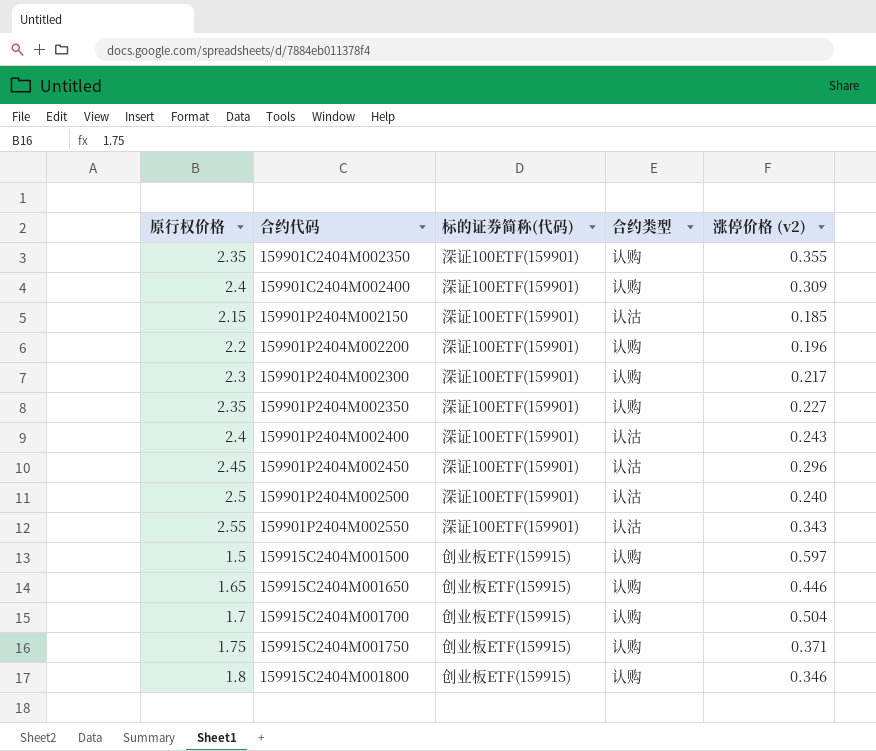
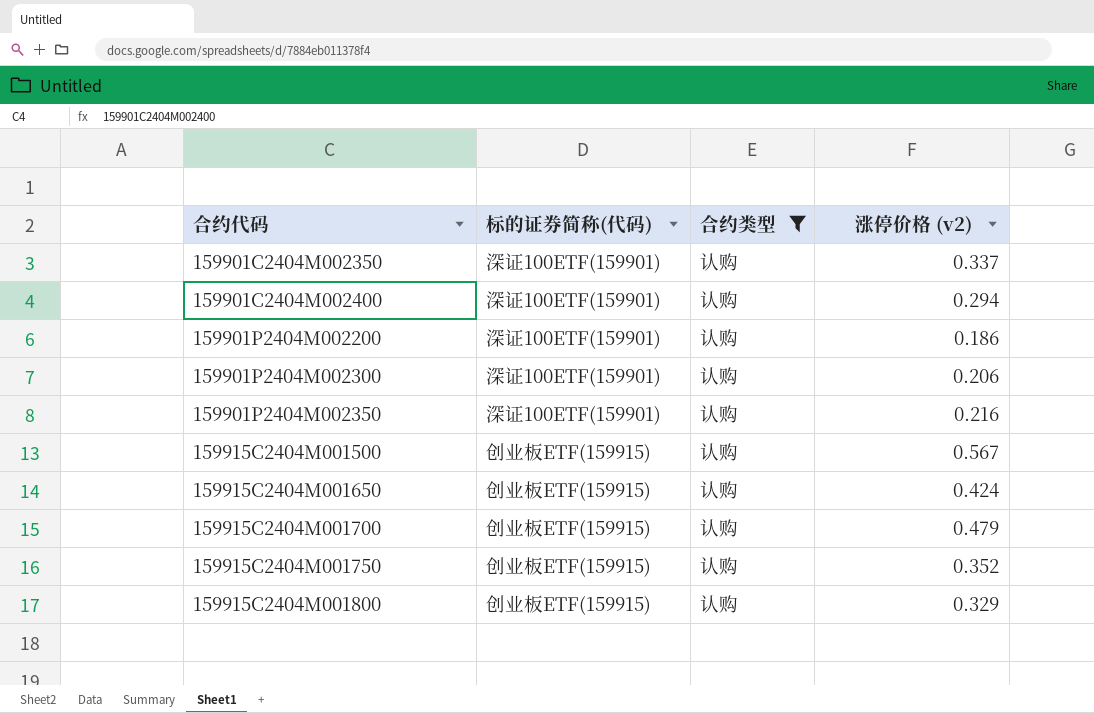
filter: none -> 合约类型 = 认购
column 原行权价格 | position: 1 -> none
159901C2404M002350 | 涨停价格 (v2): 0.355 -> 0.337
159901C2404M002400 | 涨停价格 (v2): 0.309 -> 0.294
159901P2404M002200 | 涨停价格 (v2): 0.196 -> 0.186
159901P2404M002300 | 涨停价格 (v2): 0.217 -> 0.206
159901P2404M002350 | 涨停价格 (v2): 0.227 -> 0.216
159915C2404M001500 | 涨停价格 (v2): 0.597 -> 0.567
159915C2404M001650 | 涨停价格 (v2): 0.446 -> 0.424
159915C2404M001700 | 涨停价格 (v2): 0.504 -> 0.479
159915C2404M001750 | 涨停价格 (v2): 0.371 -> 0.352
159915C2404M001800 | 涨停价格 (v2): 0.346 -> 0.329

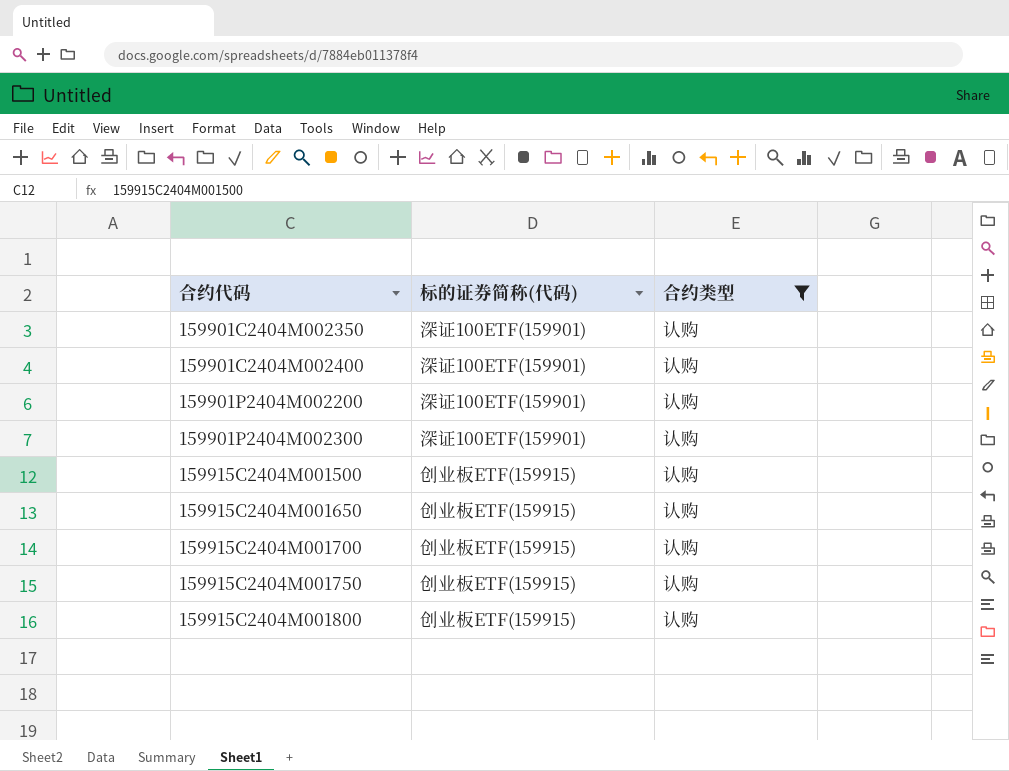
column 涨停价格 (v2) | position: 4 -> none
row 159901P2404M002350: 深证100ETF(159901) | 认购 | 0.216 -> none

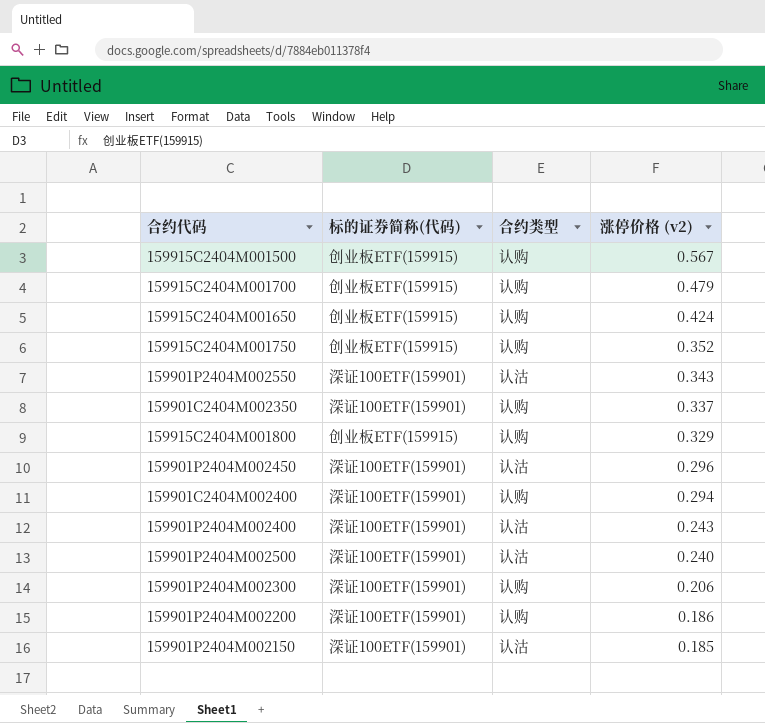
filter: 合约类型 = 认购 -> none
row order: 合约代码 ascending -> 涨停价格 (v2) descending
column 涨停价格 (v2) | position: none -> 4

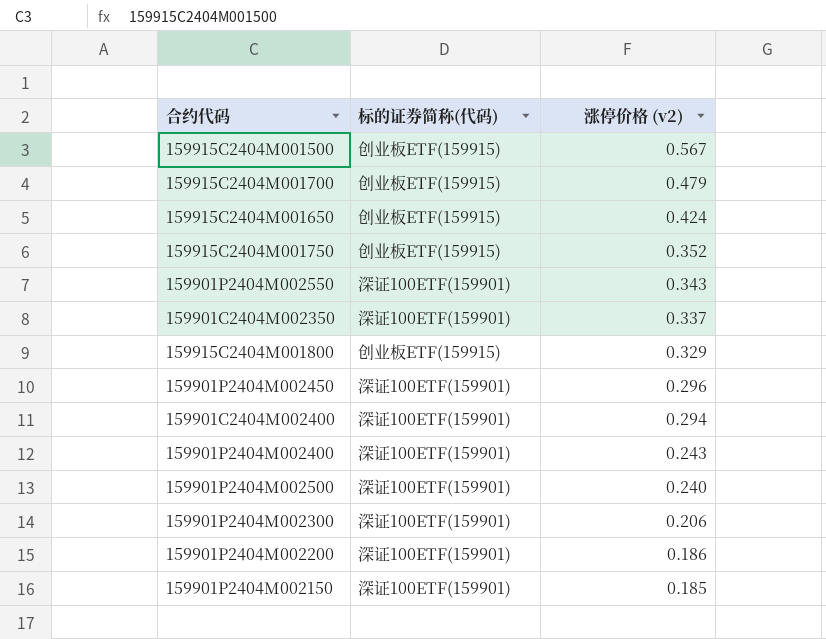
column 合约类型 | position: 3 -> none

